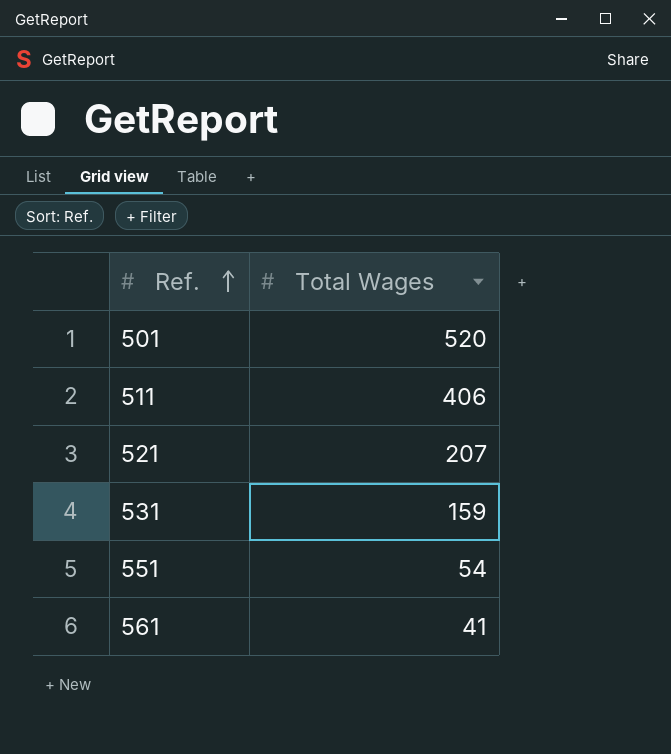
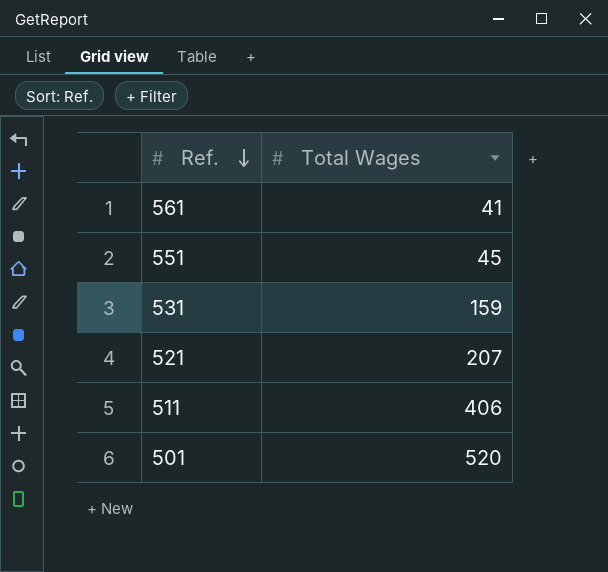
row order: Ref. ascending -> Ref. descending
551 | Total Wages: 54 -> 45

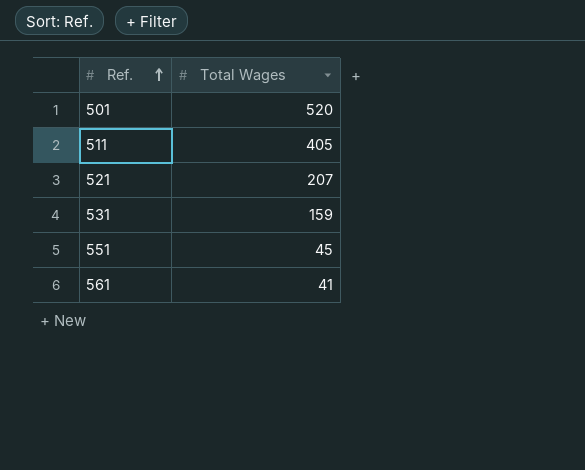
row order: Ref. descending -> Ref. ascending
511 | Total Wages: 406 -> 405

